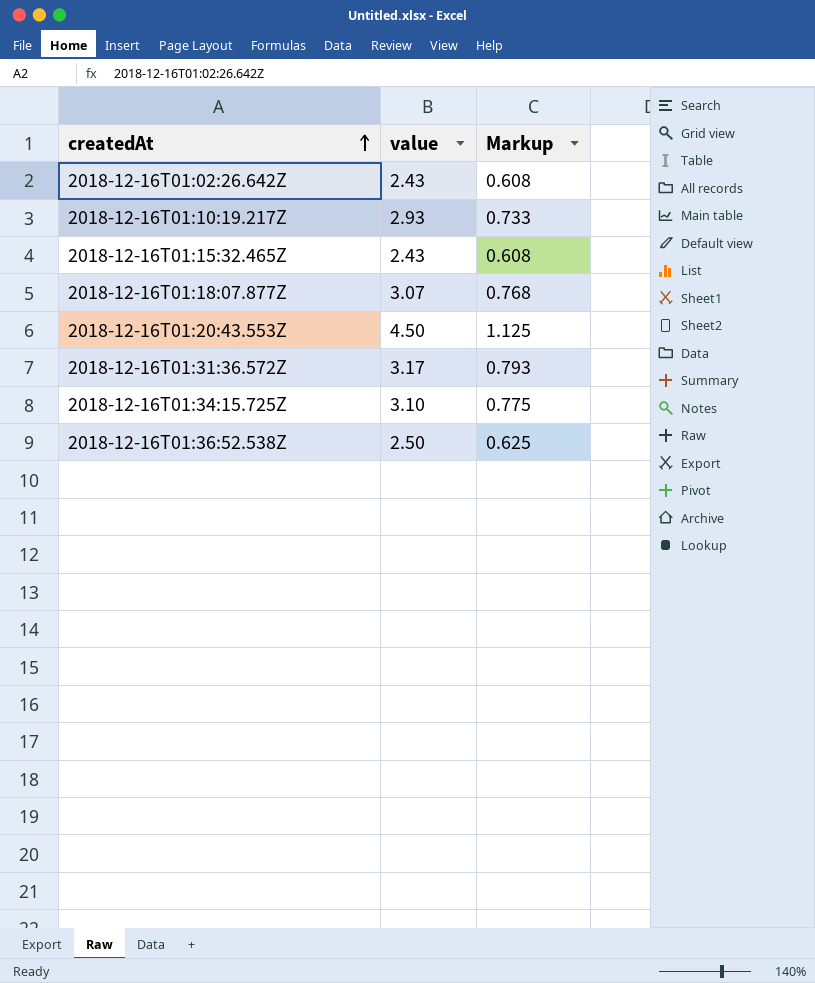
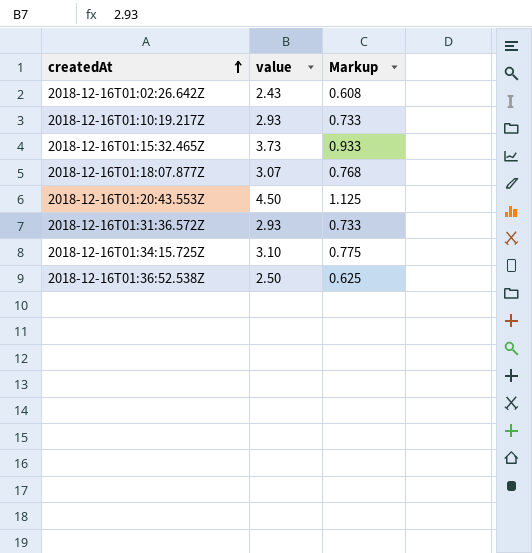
2018-12-16T01:15:32.465Z | value: 2.43 -> 3.73
2018-12-16T01:15:32.465Z | Markup: 0.608 -> 0.933
2018-12-16T01:31:36.572Z | value: 3.17 -> 2.93
2018-12-16T01:31:36.572Z | Markup: 0.793 -> 0.733

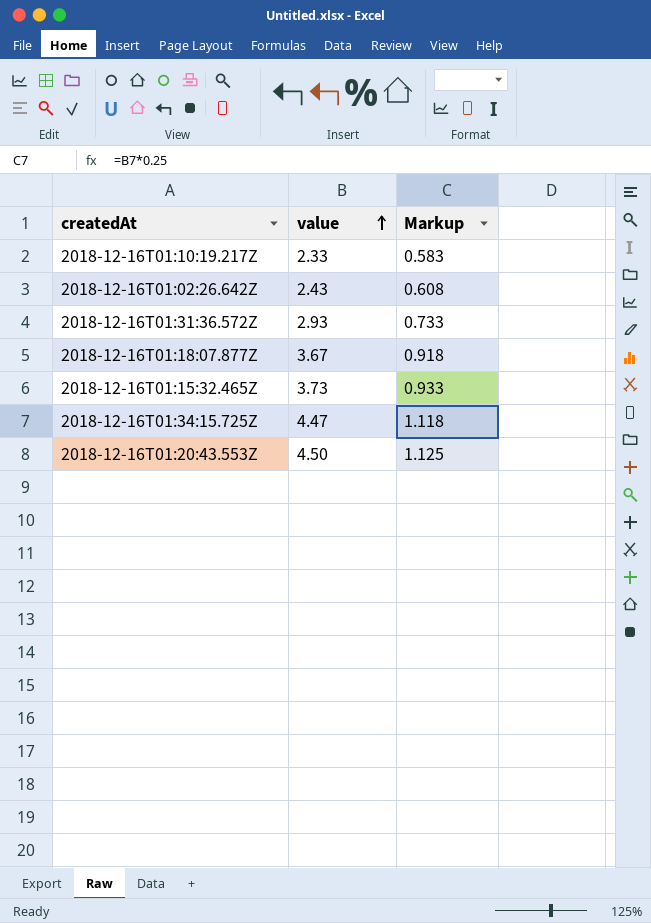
row order: createdAt ascending -> value ascending
row 2018-12-16T01:36:52.538Z: 2.50 | 0.625 -> none
2018-12-16T01:10:19.217Z | value: 2.93 -> 2.33
2018-12-16T01:10:19.217Z | Markup: 0.733 -> 0.583
2018-12-16T01:18:07.877Z | value: 3.07 -> 3.67
2018-12-16T01:18:07.877Z | Markup: 0.768 -> 0.918
2018-12-16T01:34:15.725Z | value: 3.10 -> 4.47
2018-12-16T01:34:15.725Z | Markup: 0.775 -> 1.118

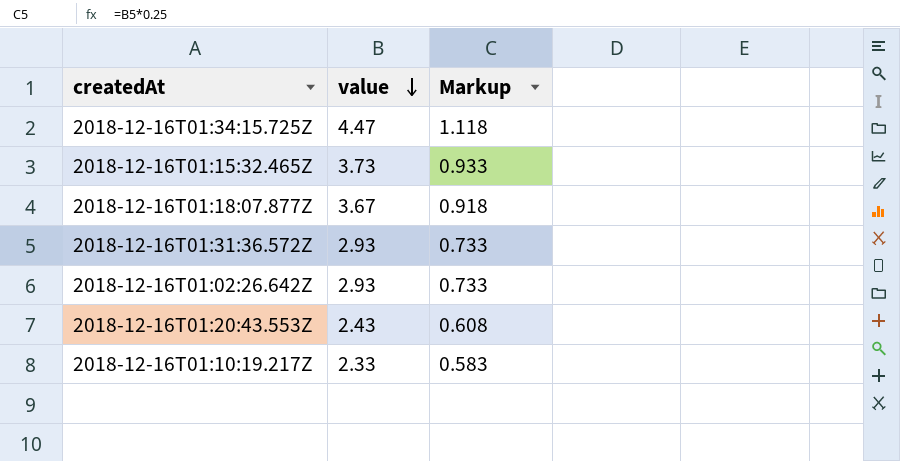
row order: value ascending -> value descending
2018-12-16T01:02:26.642Z | value: 2.43 -> 2.93
2018-12-16T01:02:26.642Z | Markup: 0.608 -> 0.733
2018-12-16T01:20:43.553Z | value: 4.50 -> 2.43
2018-12-16T01:20:43.553Z | Markup: 1.125 -> 0.608

